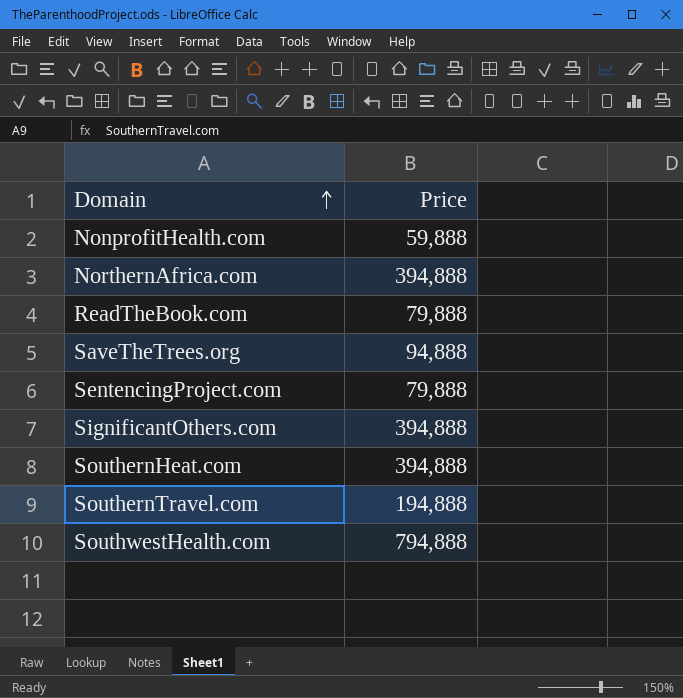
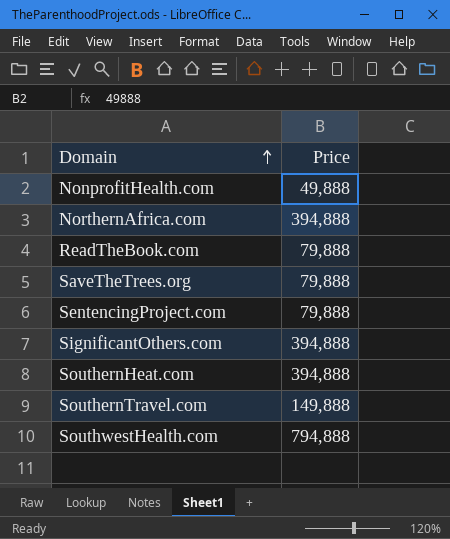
NonprofitHealth.com | Price: 59,888 -> 49,888
SaveTheTrees.org | Price: 94,888 -> 79,888
SouthernTravel.com | Price: 194,888 -> 149,888

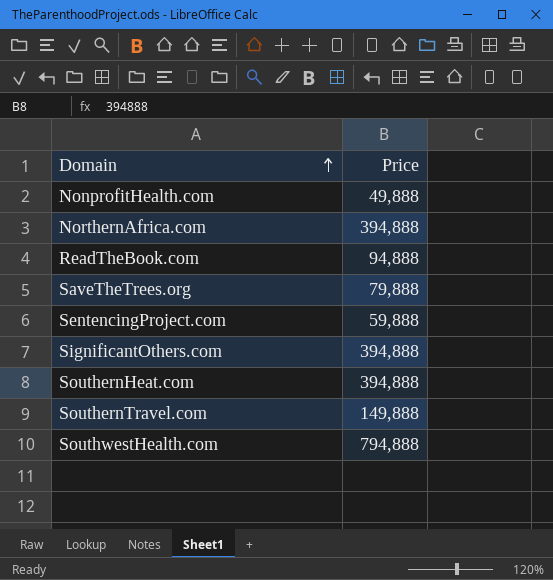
ReadTheBook.com | Price: 79,888 -> 94,888
SentencingProject.com | Price: 79,888 -> 59,888

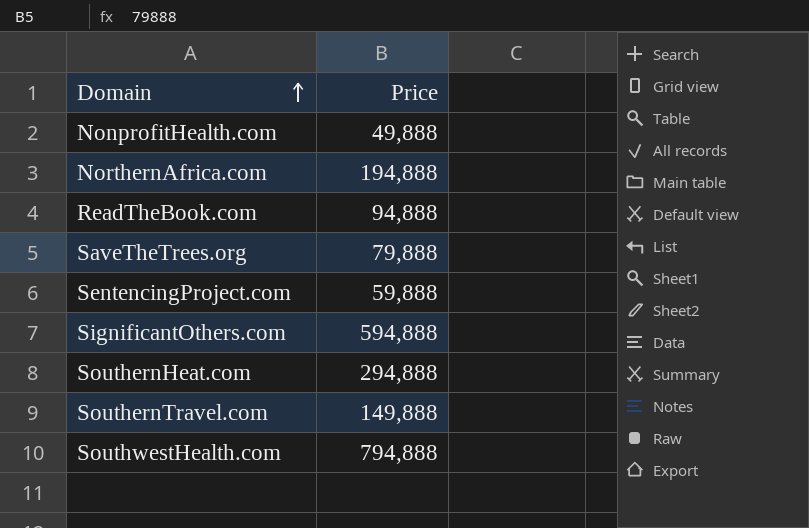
NorthernAfrica.com | Price: 394,888 -> 194,888
SignificantOthers.com | Price: 394,888 -> 594,888
SouthernHeat.com | Price: 394,888 -> 294,888

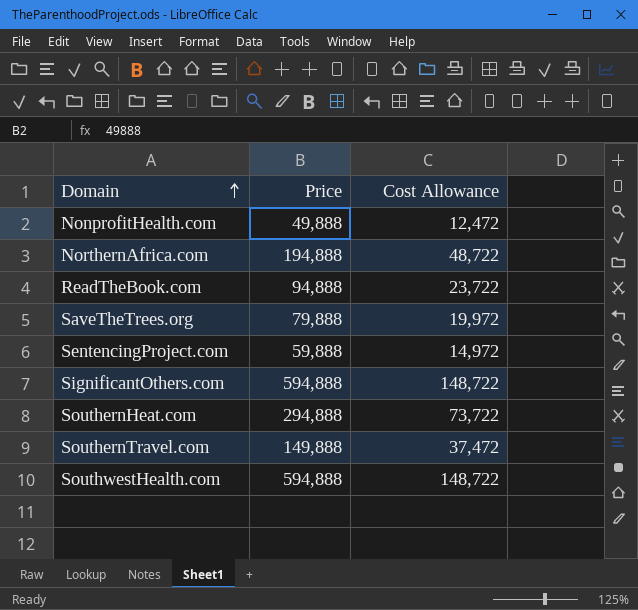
column Cost Allowance | formula: none -> [Price] * 0.25
SouthwestHealth.com | Price: 794,888 -> 594,888

